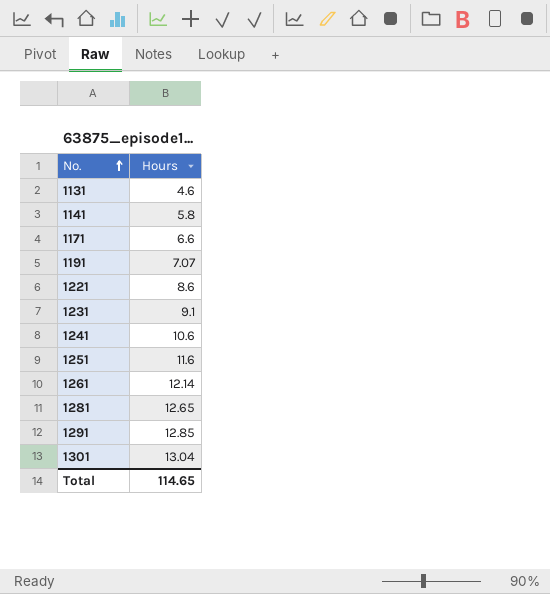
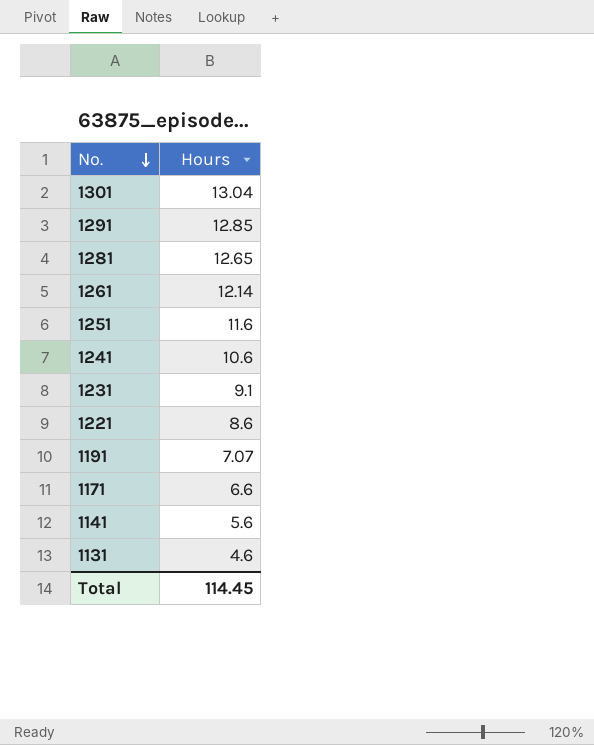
row order: No. ascending -> No. descending
1141 | Hours: 5.8 -> 5.6
Total | Hours: 114.65 -> 114.45

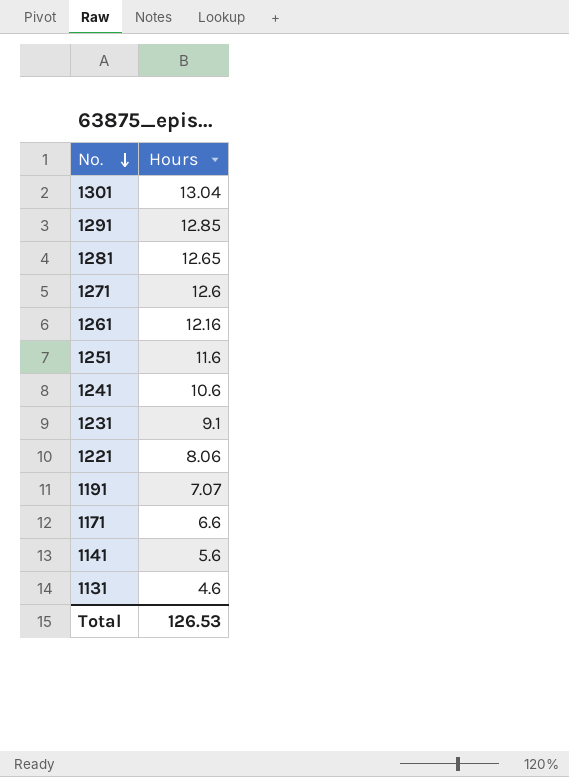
row 1271: none -> 12.6
1261 | Hours: 12.14 -> 12.16
1221 | Hours: 8.6 -> 8.06
Total | Hours: 114.45 -> 126.53

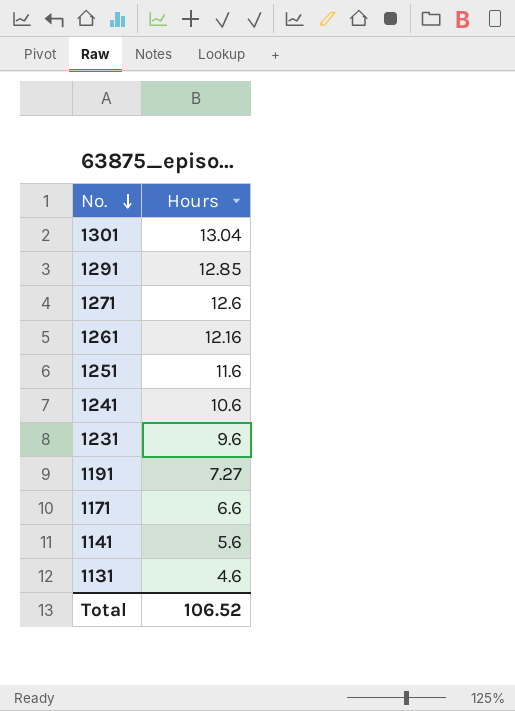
row 1281: 12.65 -> none
row 1221: 8.06 -> none
1231 | Hours: 9.1 -> 9.6
1191 | Hours: 7.07 -> 7.27
Total | Hours: 126.53 -> 106.52

